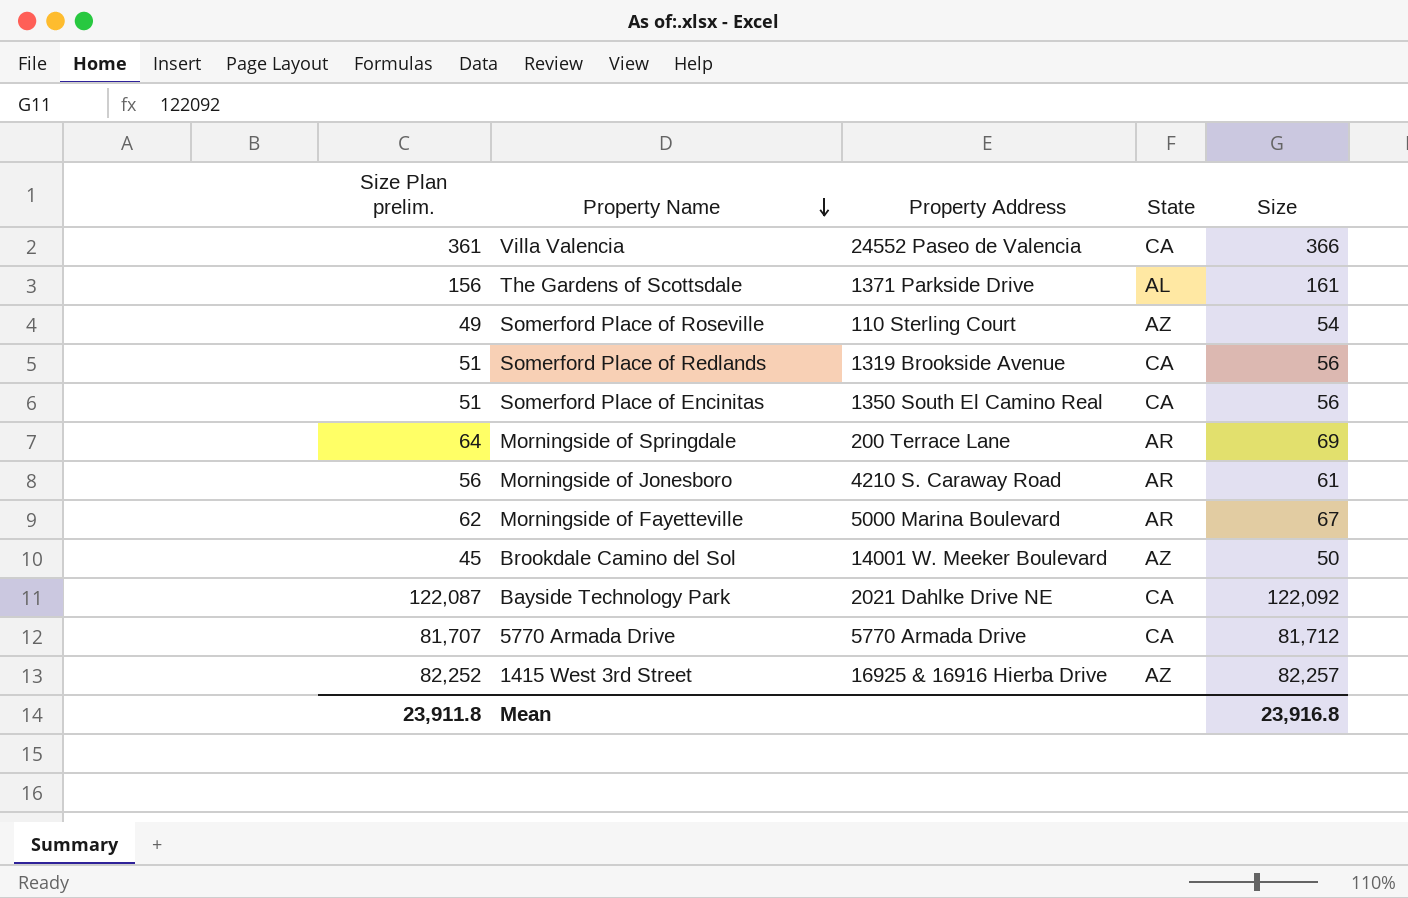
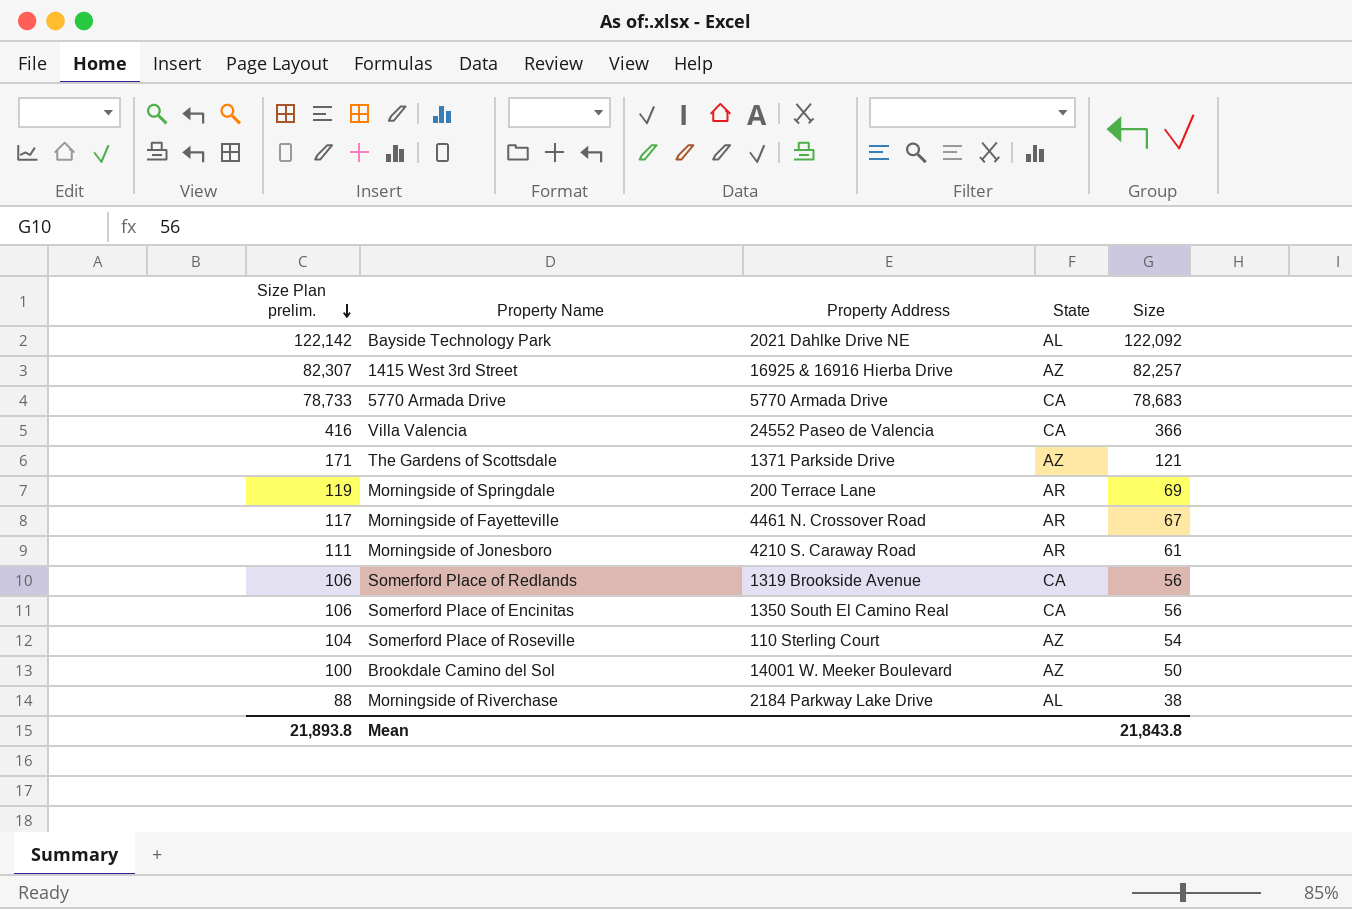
row order: Property Name descending -> Size Plan prelim. descending
column Size Plan prelim. | formula: [Size] - 5 -> [Size] + 50
Bayside Technology Park | State: CA -> AL
5770 Armada Drive | Size: 81,712 -> 78,683
The Gardens of Scottsdale | State: AL -> AZ
The Gardens of Scottsdale | Size: 161 -> 121
Morningside of Fayetteville | Property Address: 5000 Marina Boulevard -> 4461 N. Crossover Road
row Morningside of Riverchase: none -> 88 | 2184 Parkway Lake Drive | AL | 38
Mean | Size Plan prelim.: 23,911.8 -> 21,893.8
Mean | Size: 23,916.8 -> 21,843.8

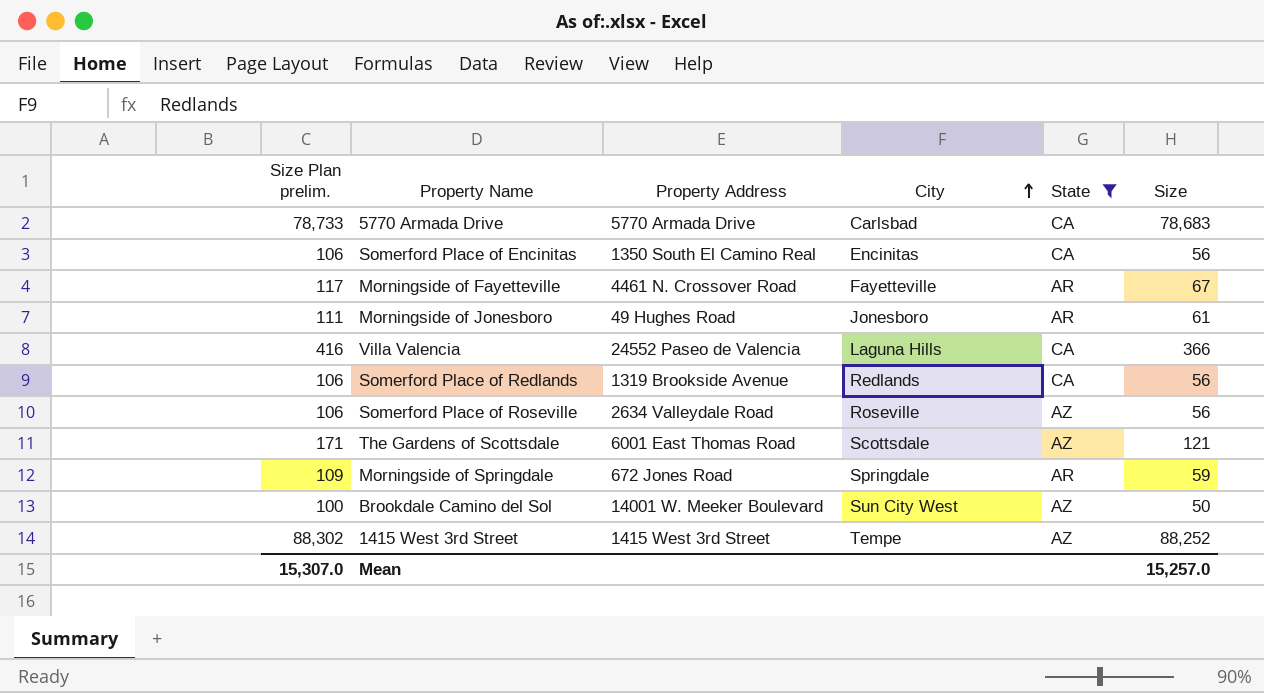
filter: none -> State != AL
row order: Size Plan prelim. descending -> City ascending
column City | position: none -> 4
Morningside of Jonesboro | Property Address: 4210 S. Caraway Road -> 49 Hughes Road
Somerford Place of Roseville | Size Plan prelim.: 104 -> 106
Somerford Place of Roseville | Property Address: 110 Sterling Court -> 2634 Valleydale Road
Somerford Place of Roseville | Size: 54 -> 56
The Gardens of Scottsdale | Property Address: 1371 Parkside Drive -> 6001 East Thomas Road
Morningside of Springdale | Size Plan prelim.: 119 -> 109
Morningside of Springdale | Property Address: 200 Terrace Lane -> 672 Jones Road
Morningside of Springdale | Size: 69 -> 59
1415 West 3rd Street | Size Plan prelim.: 82,307 -> 88,302
1415 West 3rd Street | Property Address: 16925 & 16916 Hierba Drive -> 1415 West 3rd Street
1415 West 3rd Street | Size: 82,257 -> 88,252
Mean | Size Plan prelim.: 21,893.8 -> 15,307.0
Mean | Size: 21,843.8 -> 15,257.0

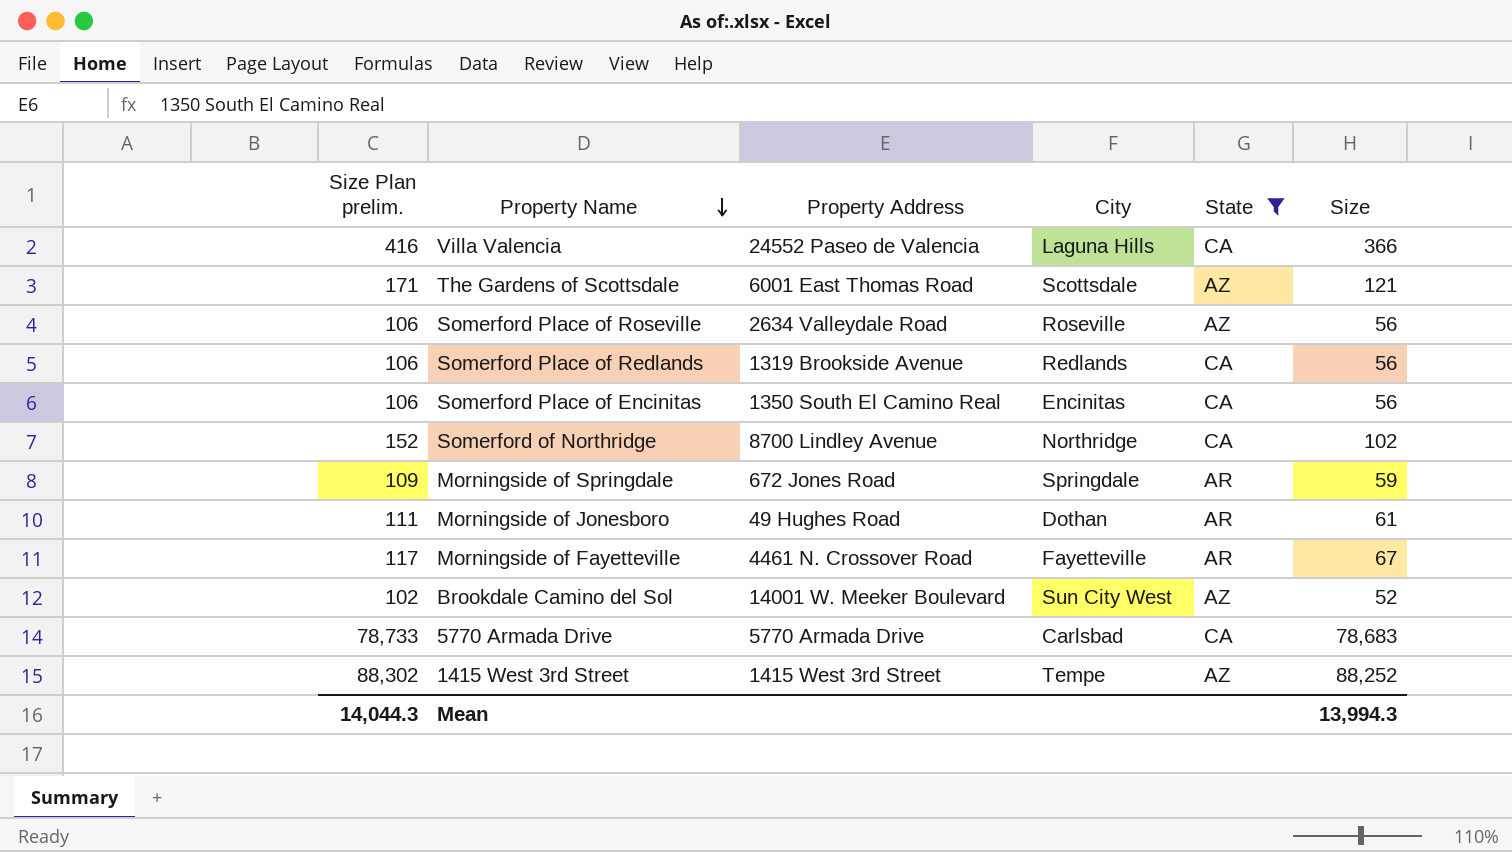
row order: City ascending -> Property Name descending
row Somerford of Northridge: none -> 152 | 8700 Lindley Avenue | Northridge | CA | 102
Morningside of Jonesboro | City: Jonesboro -> Dothan
Brookdale Camino del Sol | Size Plan prelim.: 100 -> 102
Brookdale Camino del Sol | Size: 50 -> 52
Mean | Size Plan prelim.: 15,307.0 -> 14,044.3
Mean | Size: 15,257.0 -> 13,994.3

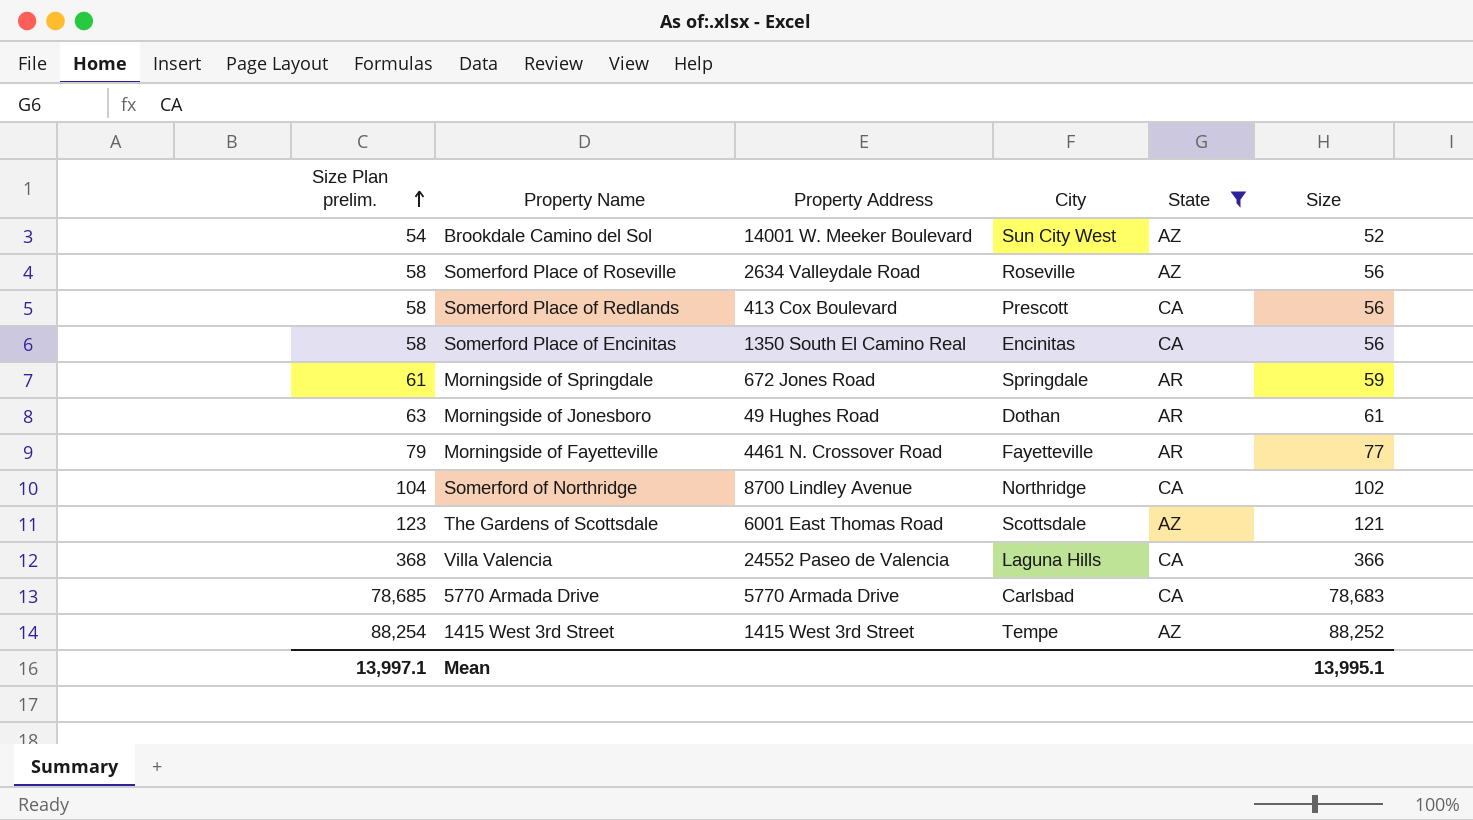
row order: Property Name descending -> Size Plan prelim. ascending
column Size Plan prelim. | formula: [Size] + 50 -> [Size] + 2
Somerford Place of Redlands | Property Address: 1319 Brookside Avenue -> 413 Cox Boulevard
Somerford Place of Redlands | City: Redlands -> Prescott
Morningside of Fayetteville | Size: 67 -> 77
Mean | Size Plan prelim.: 14,044.3 -> 13,997.1
Mean | Size: 13,994.3 -> 13,995.1

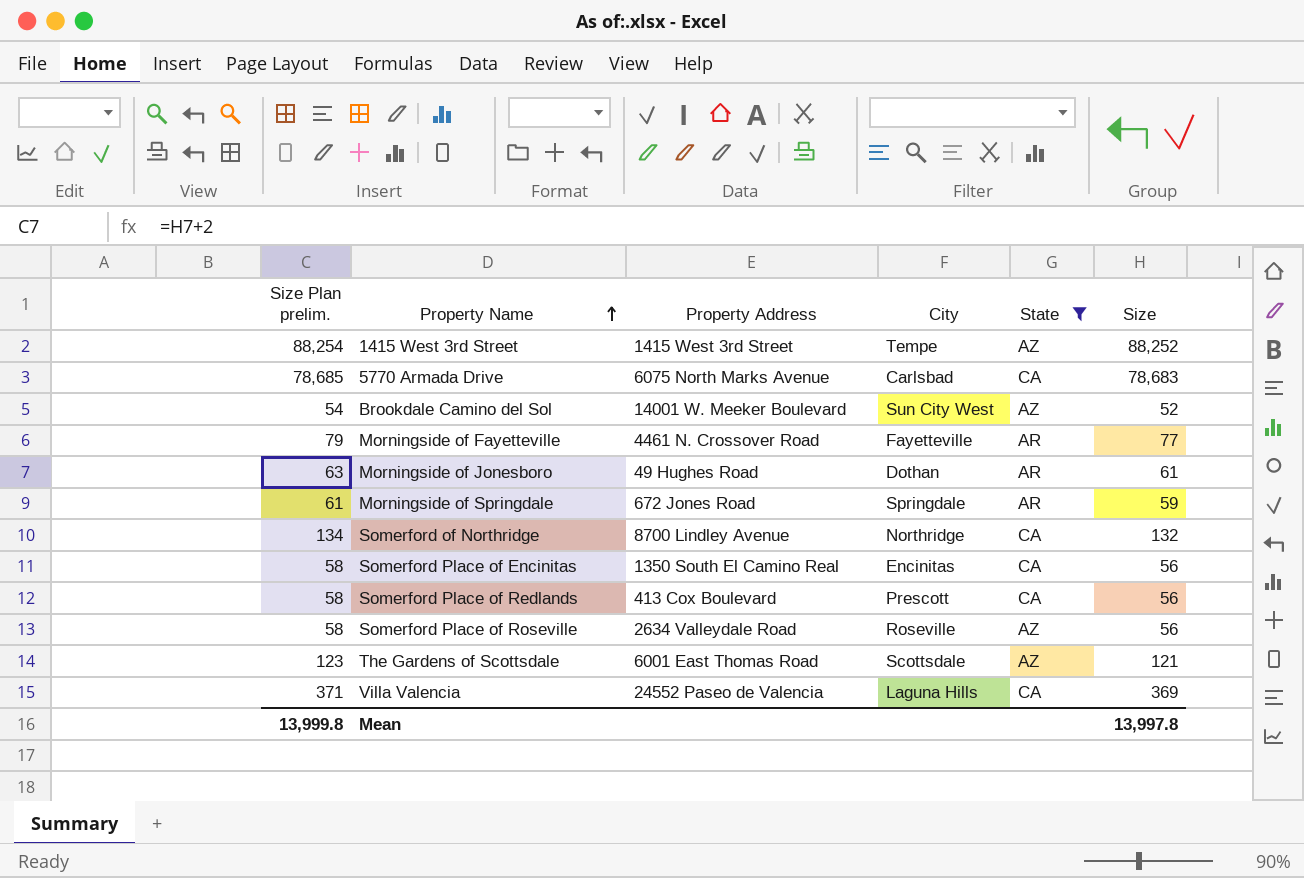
row order: Size Plan prelim. ascending -> Property Name ascending
5770 Armada Drive | Property Address: 5770 Armada Drive -> 6075 North Marks Avenue
Somerford of Northridge | Size Plan prelim.: 104 -> 134
Somerford of Northridge | Size: 102 -> 132
Villa Valencia | Size Plan prelim.: 368 -> 371
Villa Valencia | Size: 366 -> 369
Mean | Size Plan prelim.: 13,997.1 -> 13,999.8
Mean | Size: 13,995.1 -> 13,997.8

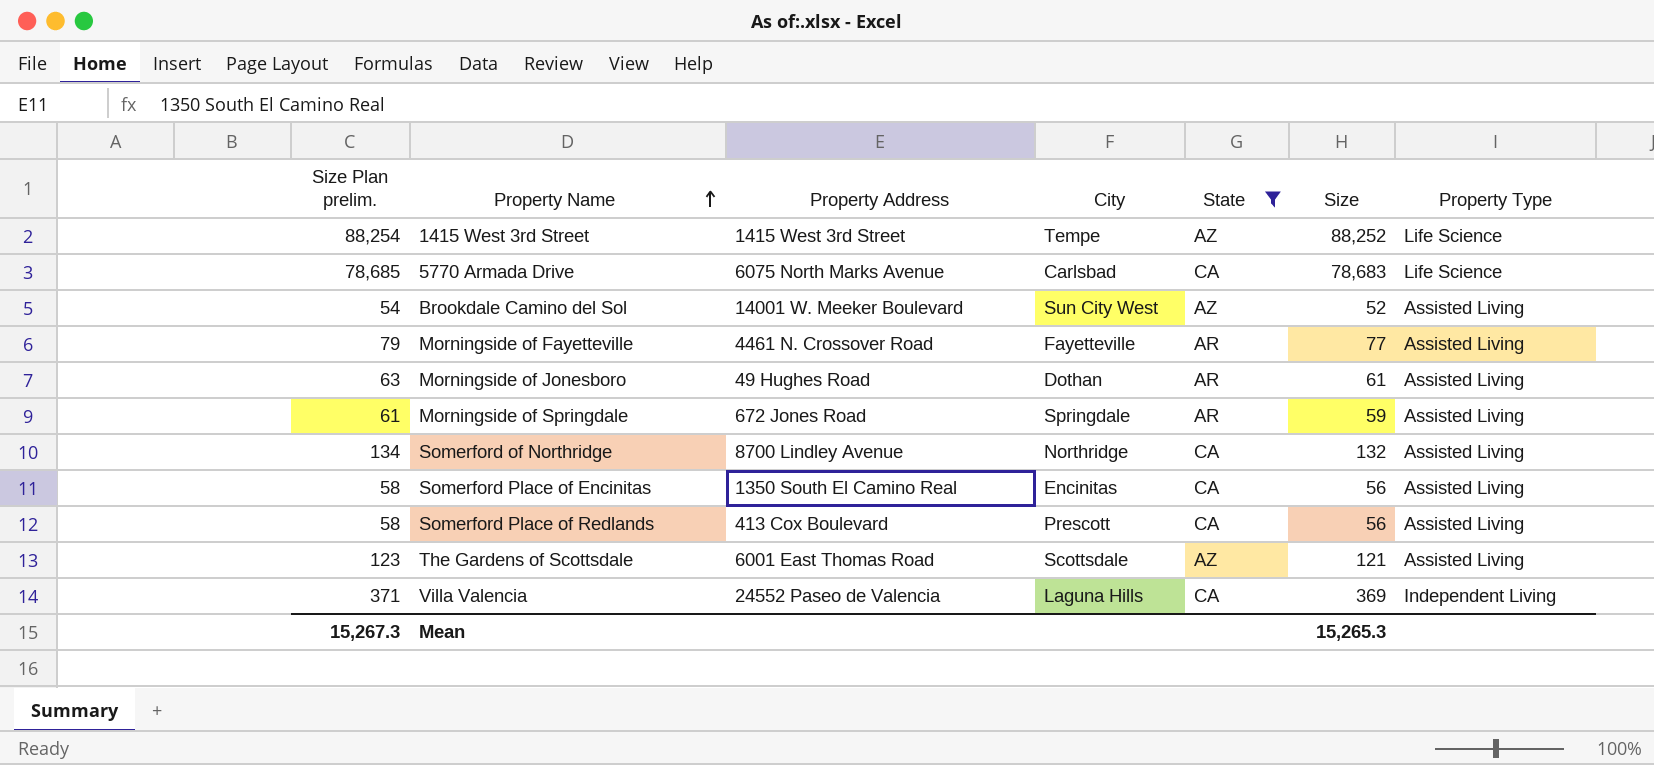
column Property Type | position: none -> 7
row Somerford Place of Roseville: 58 | 2634 Valleydale Road | Roseville | AZ | 56 -> none
Mean | Size Plan prelim.: 13,999.8 -> 15,267.3
Mean | Size: 13,997.8 -> 15,265.3

